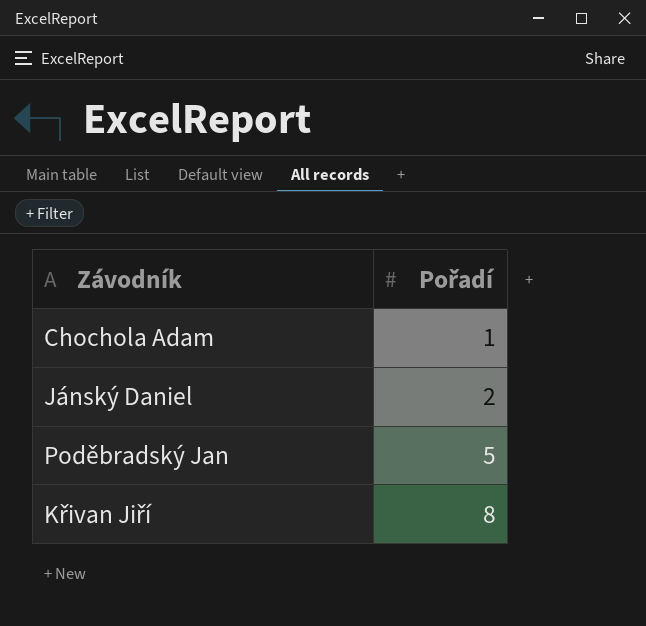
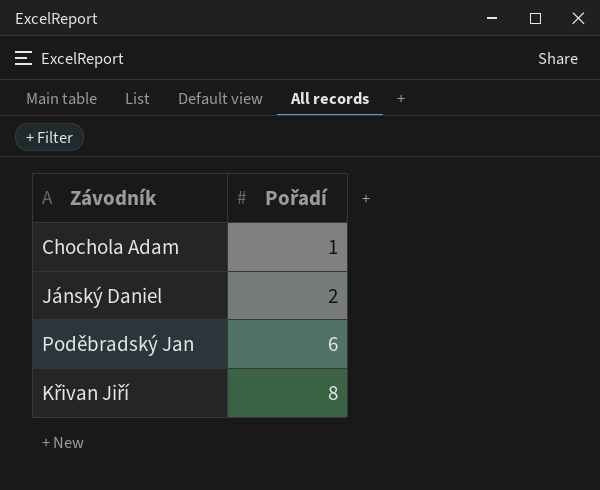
Poděbradský Jan | Pořadí: 5 -> 6

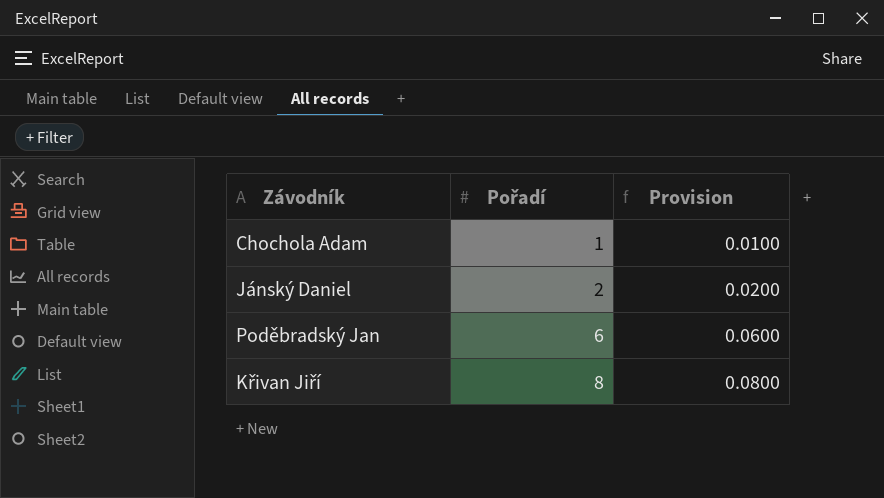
column Provision | formula: none -> [Pořadí] * 0.01

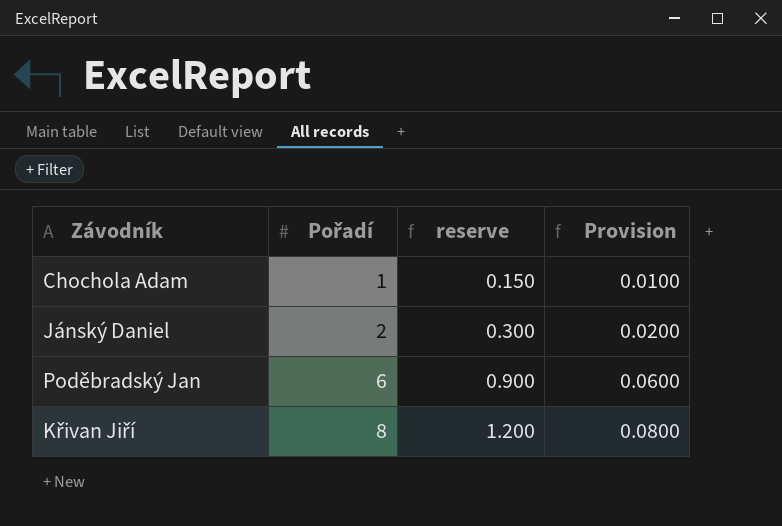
column reserve | formula: none -> [Pořadí] * 0.15

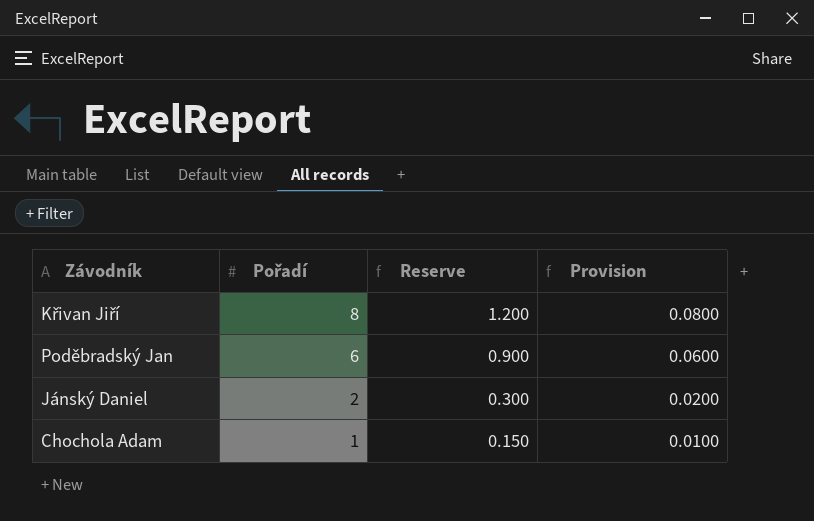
row order: Pořadí ascending -> Pořadí descending
column name: reserve -> Reserve

